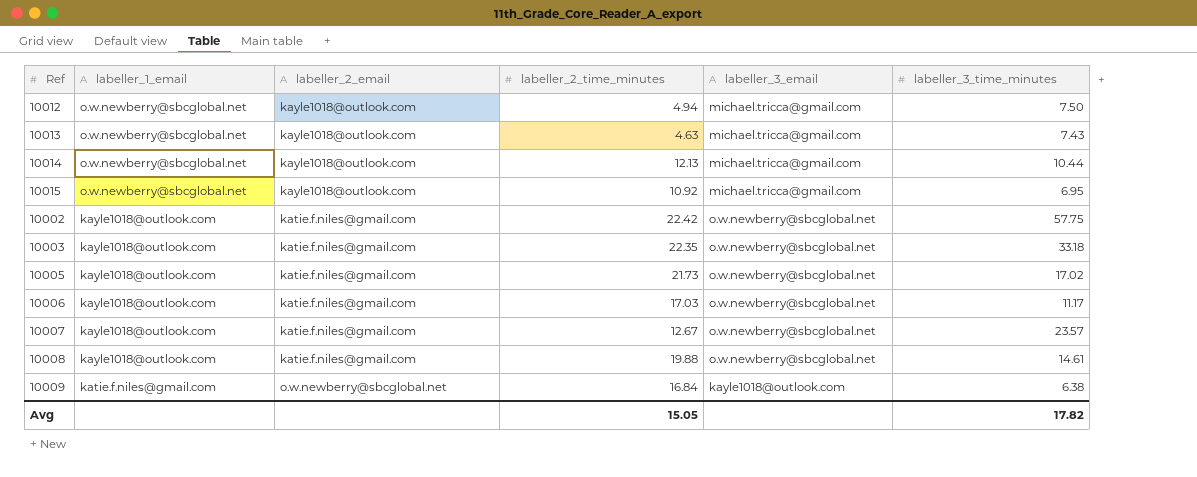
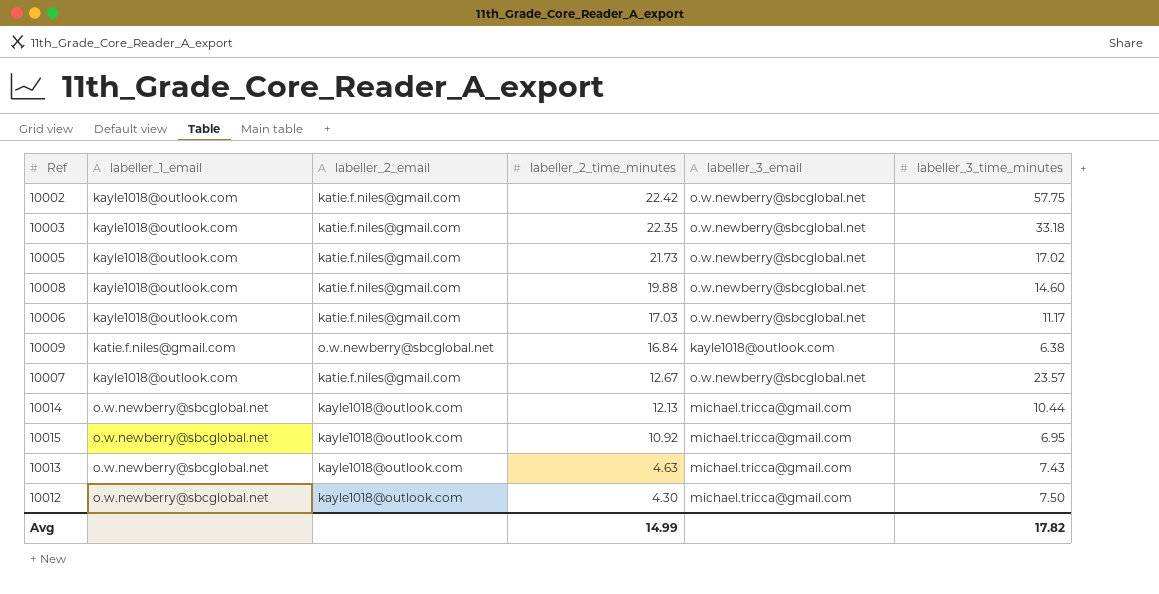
row order: labeller_1_email descending -> labeller_2_time_minutes descending
10008 | labeller_3_time_minutes: 14.61 -> 14.60
10012 | labeller_2_time_minutes: 4.94 -> 4.30
Avg | labeller_2_time_minutes: 15.05 -> 14.99

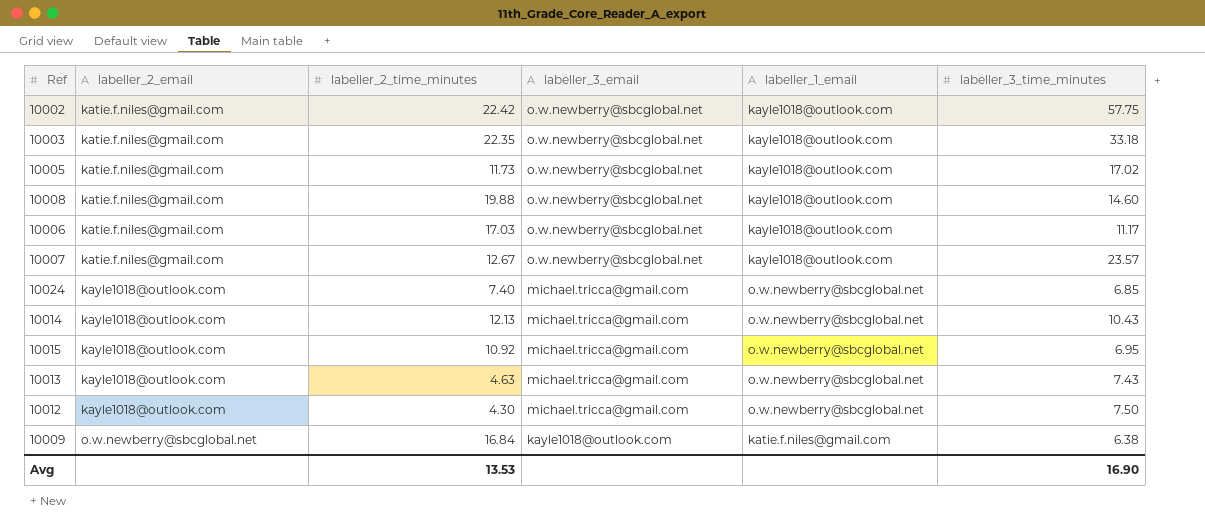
row order: labeller_2_time_minutes descending -> labeller_2_email ascending
column labeller_1_email | position: 2 -> 5
10005 | labeller_2_time_minutes: 21.73 -> 11.73
row 10024: none -> kayle1018@outlook.com | 7.40 | michael.tricca@gmail.com | o.w.newberry@sbcglobal.net | 6.85
10014 | labeller_3_time_minutes: 10.44 -> 10.43
Avg | labeller_2_time_minutes: 14.99 -> 13.53
Avg | labeller_3_time_minutes: 17.82 -> 16.90

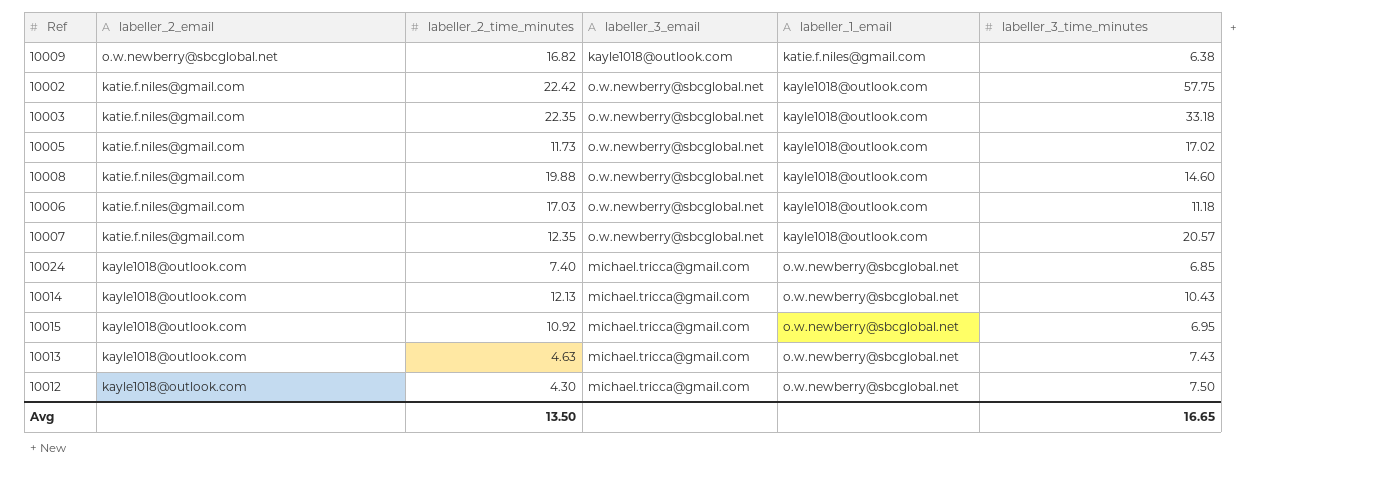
row order: labeller_2_email ascending -> labeller_1_email ascending
10009 | labeller_2_time_minutes: 16.84 -> 16.82
10006 | labeller_3_time_minutes: 11.17 -> 11.18
10007 | labeller_2_time_minutes: 12.67 -> 12.35
10007 | labeller_3_time_minutes: 23.57 -> 20.57
Avg | labeller_2_time_minutes: 13.53 -> 13.50
Avg | labeller_3_time_minutes: 16.90 -> 16.65

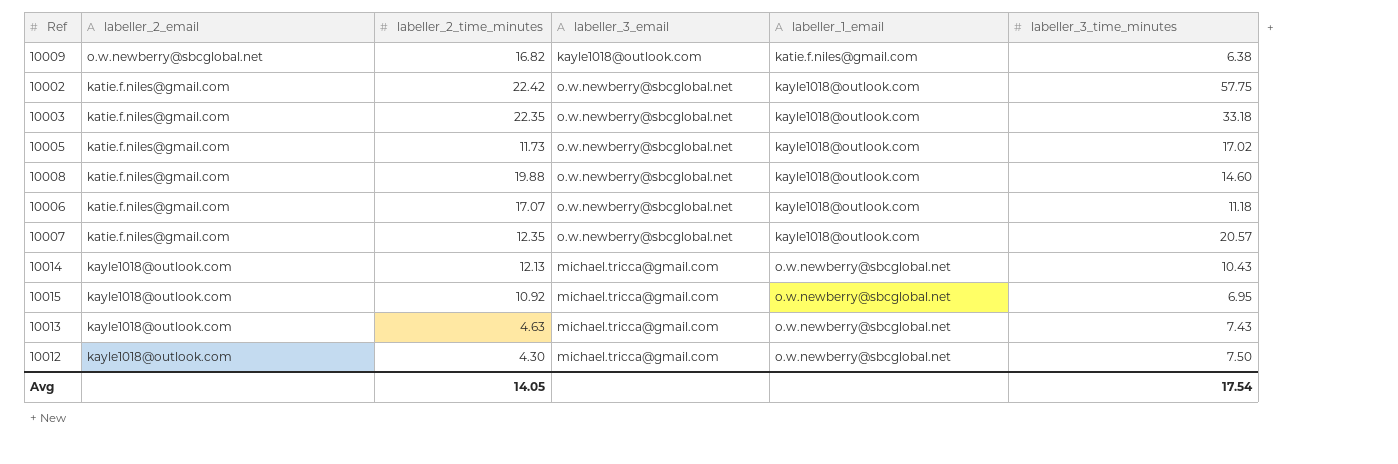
row 10024: kayle1018@outlook.com | 7.40 | michael.tricca@gmail.com | o.w.newberry@sbcglobal.net | 6.85 -> none
10006 | labeller_2_time_minutes: 17.03 -> 17.07
Avg | labeller_2_time_minutes: 13.50 -> 14.05
Avg | labeller_3_time_minutes: 16.65 -> 17.54

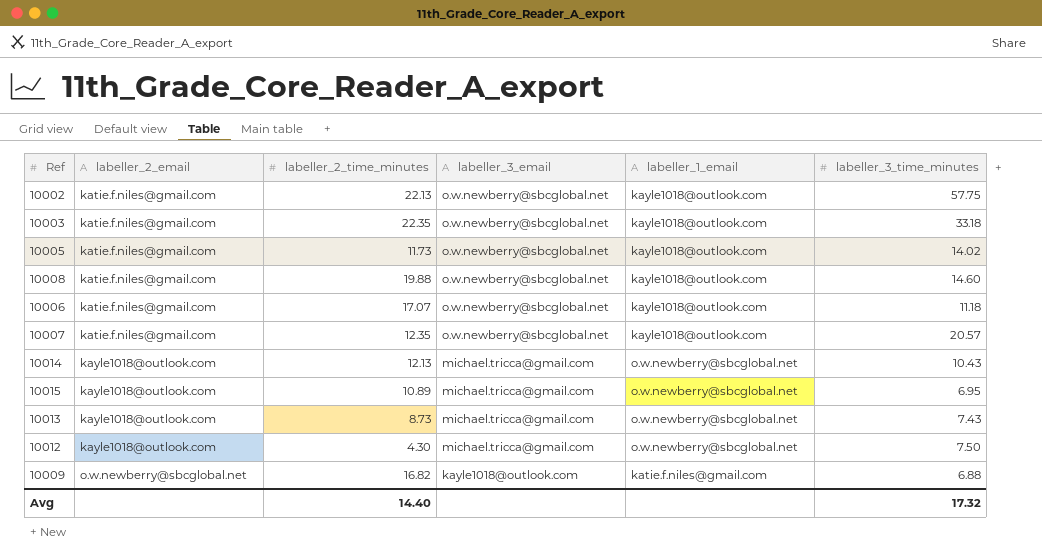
row order: labeller_1_email ascending -> labeller_2_email ascending
10002 | labeller_2_time_minutes: 22.42 -> 22.13
10005 | labeller_3_time_minutes: 17.02 -> 14.02
10015 | labeller_2_time_minutes: 10.92 -> 10.89
10013 | labeller_2_time_minutes: 4.63 -> 8.73
10009 | labeller_3_time_minutes: 6.38 -> 6.88
Avg | labeller_2_time_minutes: 14.05 -> 14.40
Avg | labeller_3_time_minutes: 17.54 -> 17.32

